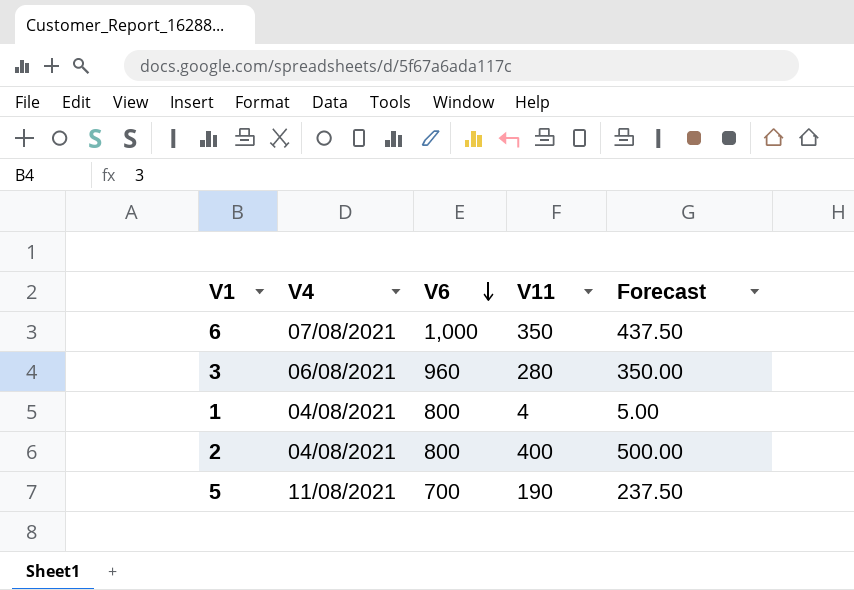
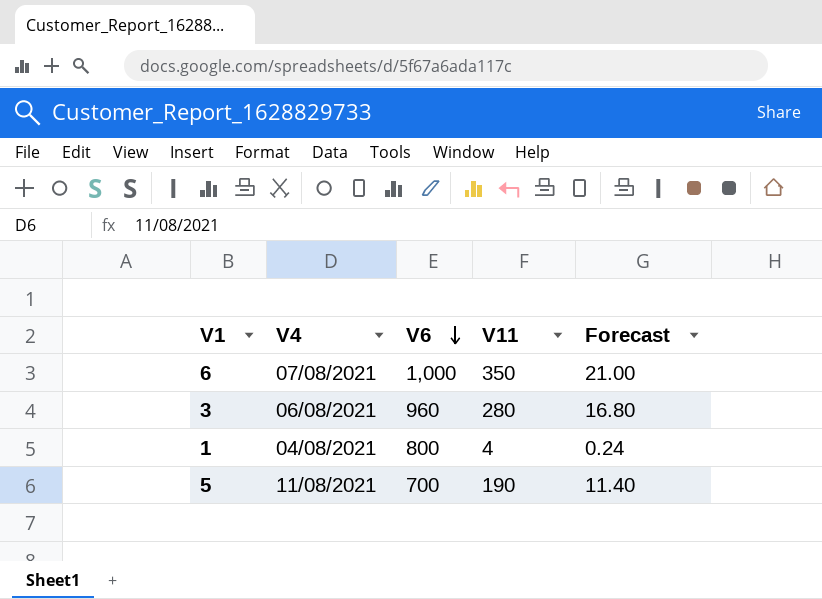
column Forecast | formula: [V11] * 1.25 -> [V11] * 0.06
row 2: 04/08/2021 | 800 | 400 | 500.00 -> none

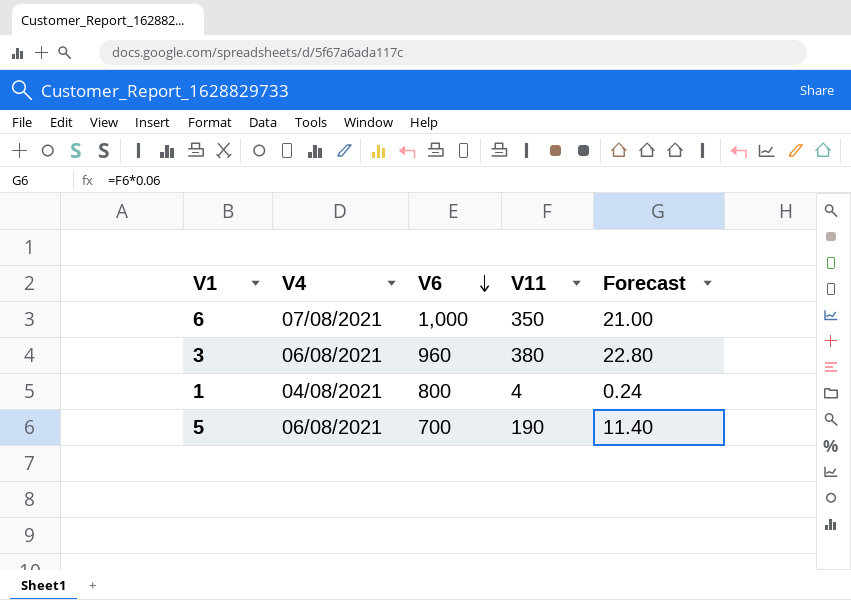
3 | V11: 280 -> 380
3 | Forecast: 16.80 -> 22.80
5 | V4: 11/08/2021 -> 06/08/2021

